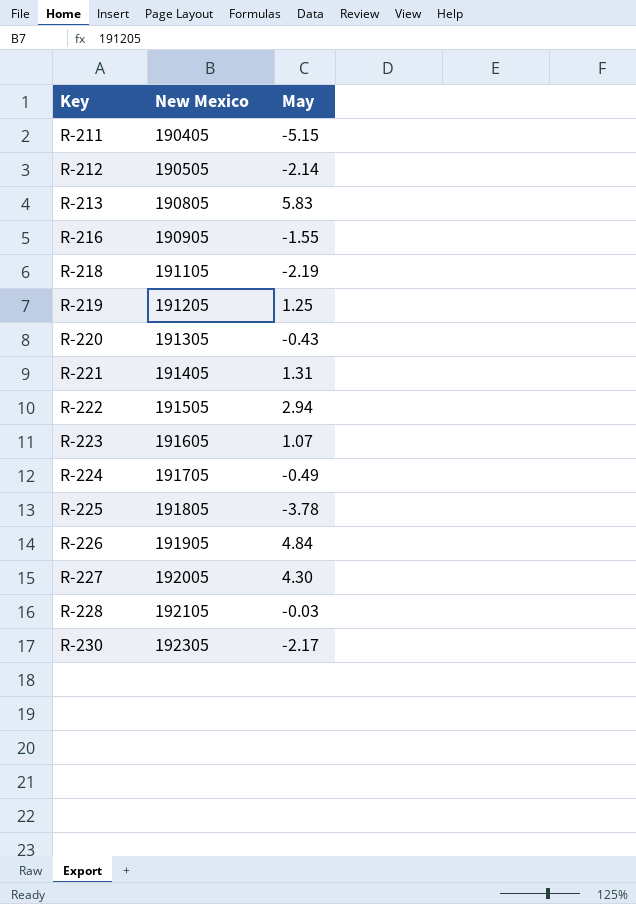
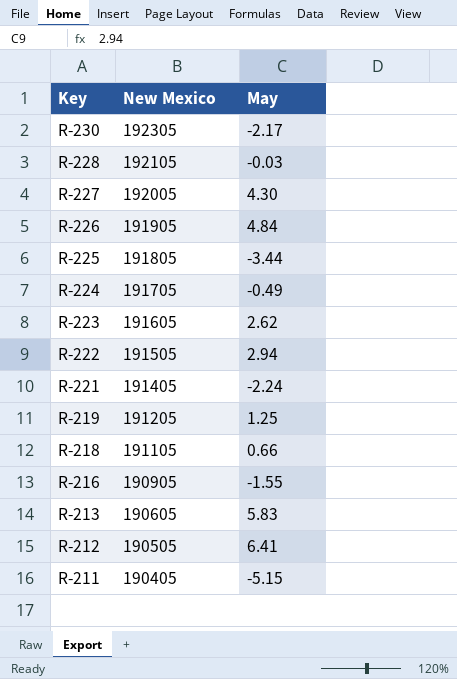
row order: Key ascending -> Key descending
row R-220: 191305 | -0.43 -> none
R-225 | May: -3.78 -> -3.44
R-223 | May: 1.07 -> 2.62
R-221 | May: 1.31 -> -2.24
R-218 | May: -2.19 -> 0.66
R-213 | New Mexico: 190805 -> 190605
R-212 | May: -2.14 -> 6.41

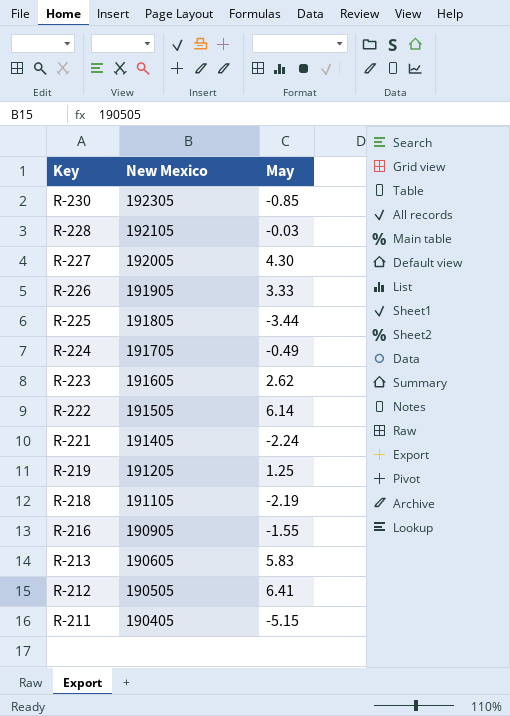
R-230 | May: -2.17 -> -0.85
R-226 | May: 4.84 -> 3.33
R-222 | May: 2.94 -> 6.14
R-218 | May: 0.66 -> -2.19

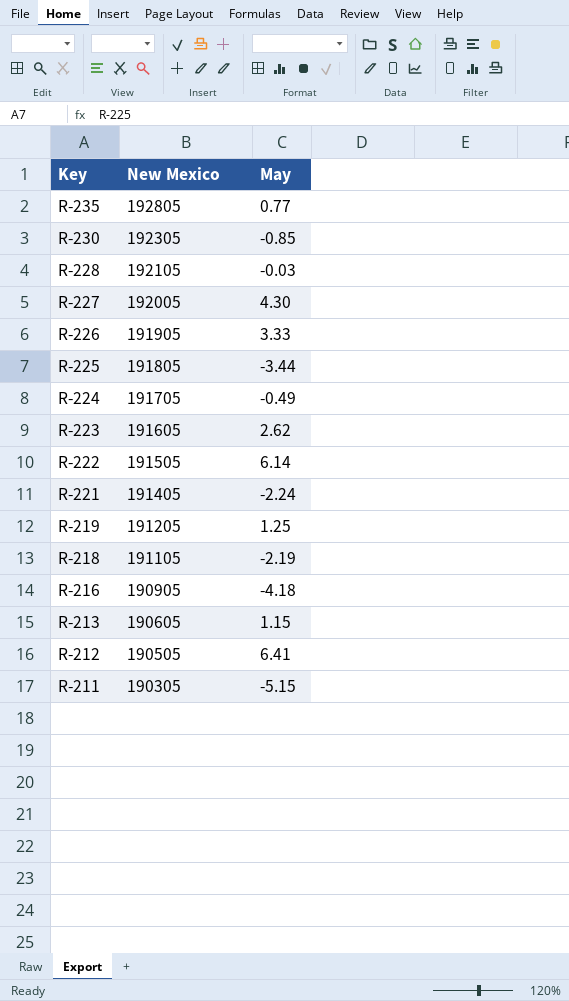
row R-235: none -> 192805 | 0.77
R-216 | May: -1.55 -> -4.18
R-213 | May: 5.83 -> 1.15
R-211 | New Mexico: 190405 -> 190305

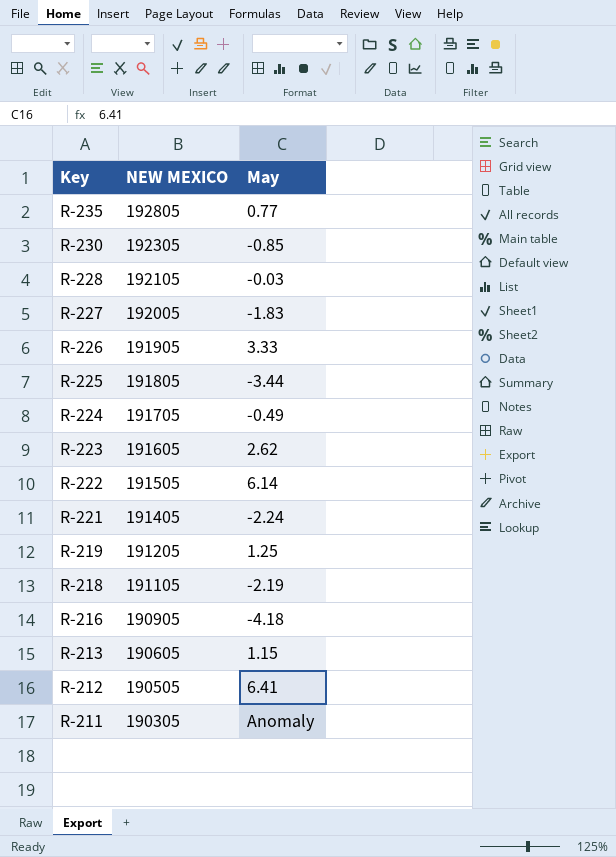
column name: New Mexico -> NEW MEXICO
R-227 | May: 4.30 -> -1.83
R-211 | May: -5.15 -> Anomaly

